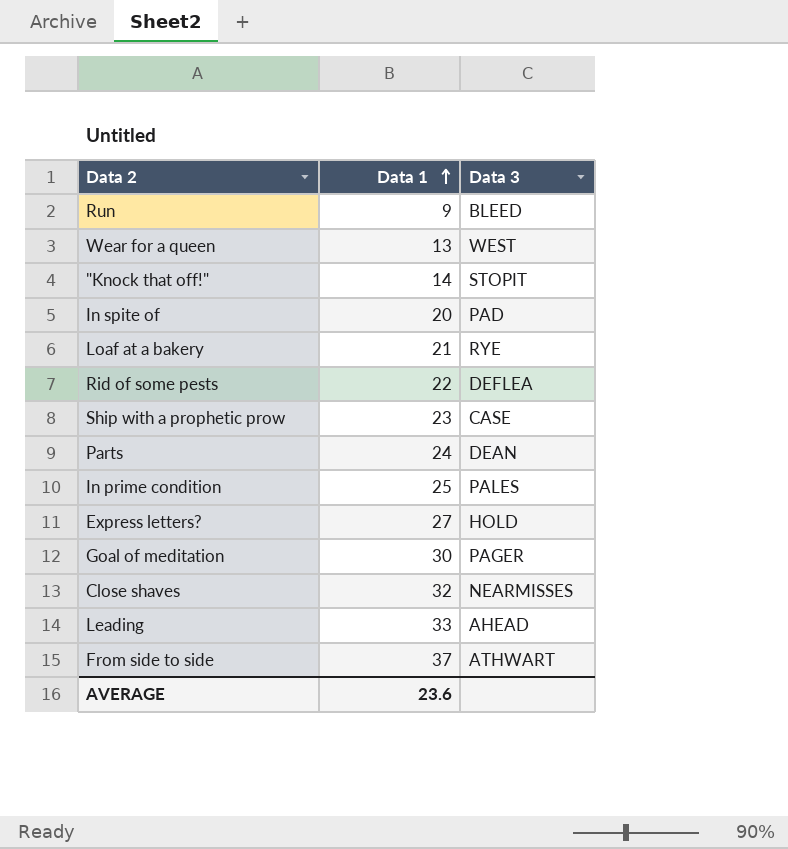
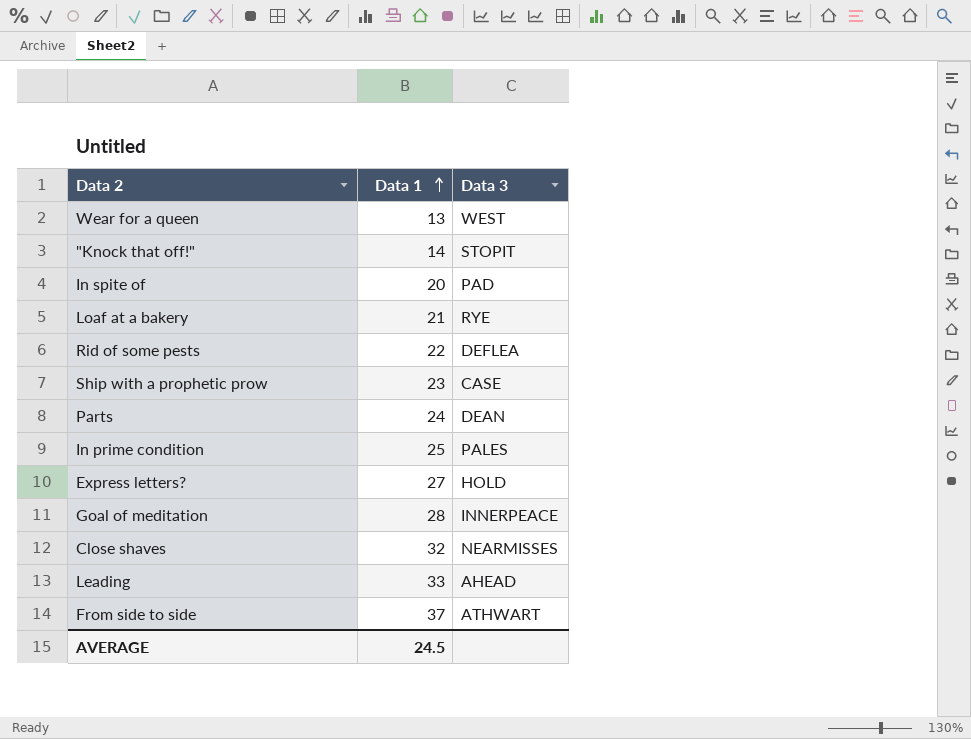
row Run: 9 | BLEED -> none
Goal of meditation | Data 1: 30 -> 28
Goal of meditation | Data 3: PAGER -> INNERPEACE
AVERAGE | Data 1: 23.6 -> 24.5

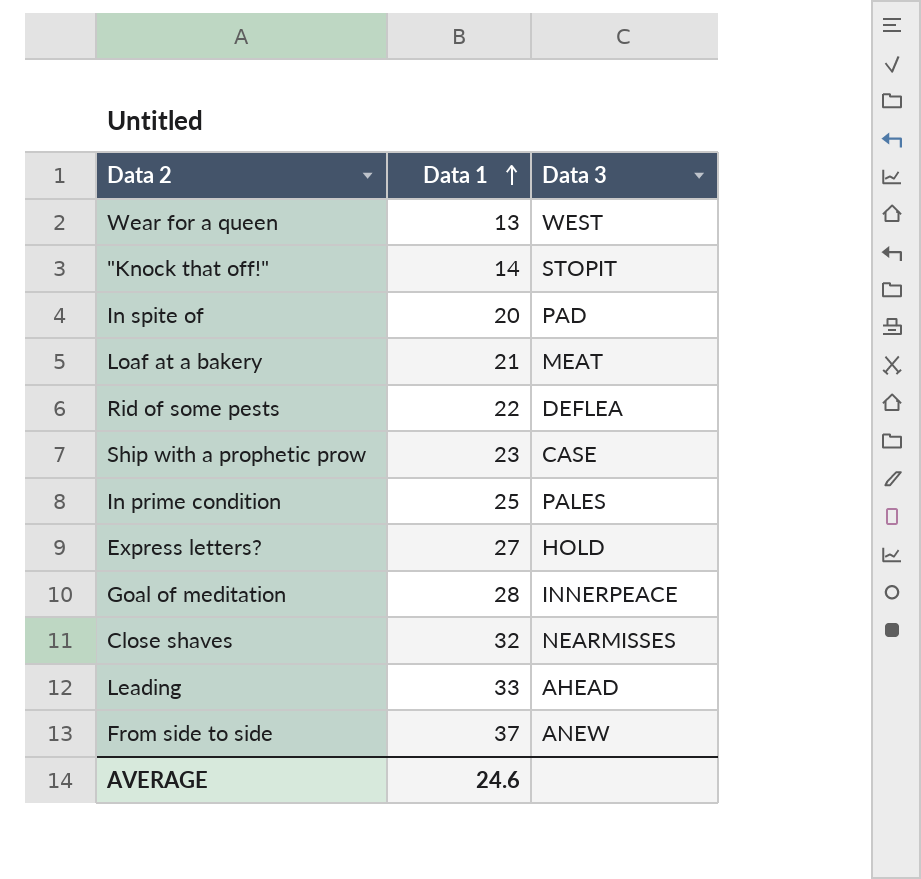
row Parts: 24 | DEAN -> none
Loaf at a bakery | Data 3: RYE -> MEAT
From side to side | Data 3: ATHWART -> ANEW
AVERAGE | Data 1: 24.5 -> 24.6

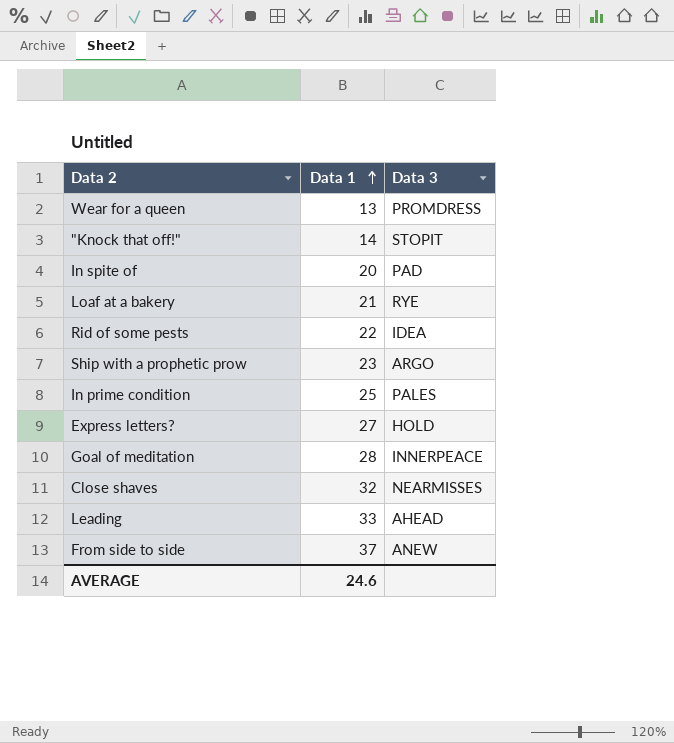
Wear for a queen | Data 3: WEST -> PROMDRESS
Loaf at a bakery | Data 3: MEAT -> RYE
Rid of some pests | Data 3: DEFLEA -> IDEA
Ship with a prophetic prow | Data 3: CASE -> ARGO

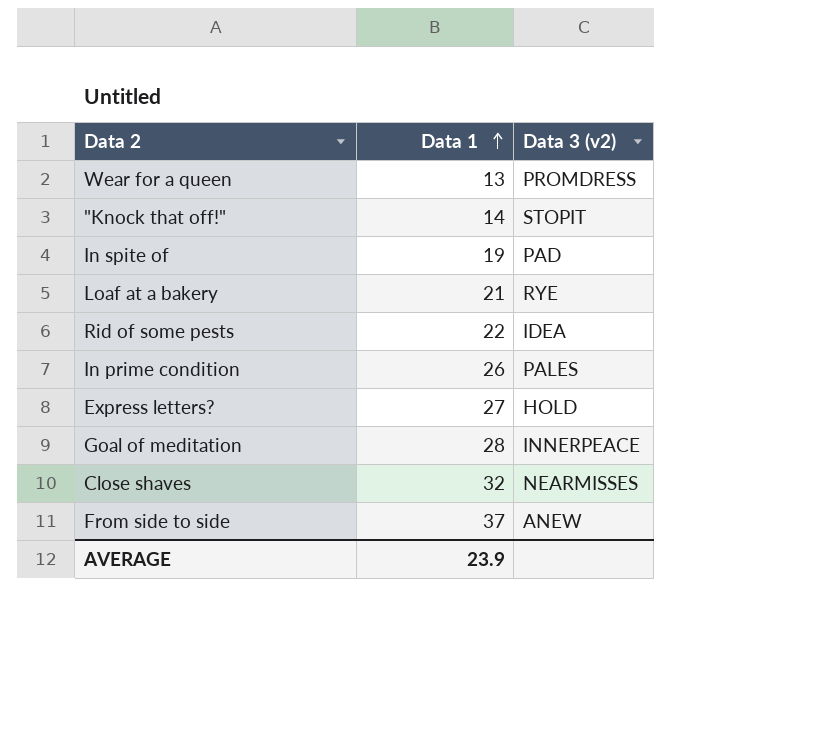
column name: Data 3 -> Data 3 (v2)
row Ship with a prophetic prow: 23 | ARGO -> none
row Leading: 33 | AHEAD -> none
In spite of | Data 1: 20 -> 19
In prime condition | Data 1: 25 -> 26
AVERAGE | Data 1: 24.6 -> 23.9

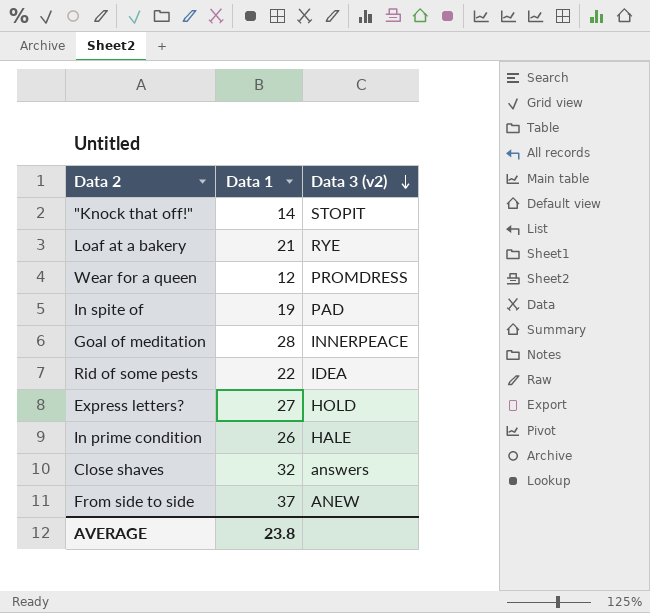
row order: Data 1 ascending -> Data 3 (v2) descending
Wear for a queen | Data 1: 13 -> 12
In prime condition | Data 3 (v2): PALES -> HALE
Close shaves | Data 3 (v2): NEARMISSES -> answers
AVERAGE | Data 1: 23.9 -> 23.8

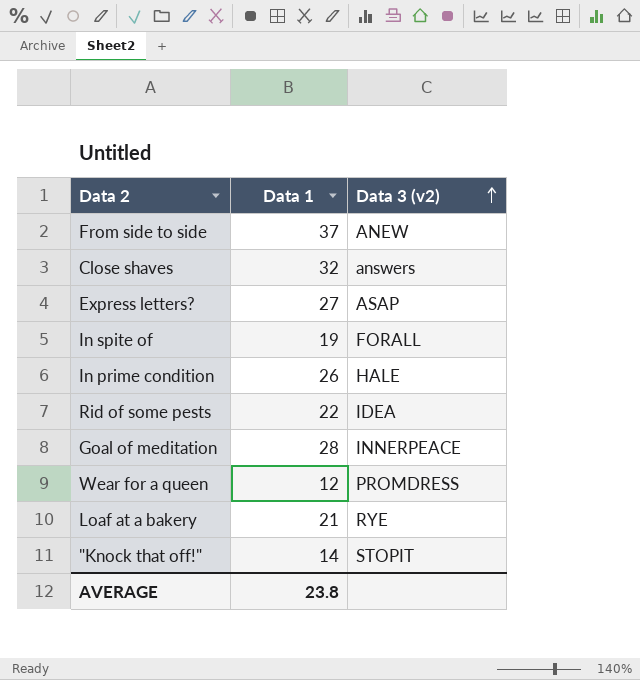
row order: Data 3 (v2) descending -> Data 3 (v2) ascending
Express letters? | Data 3 (v2): HOLD -> ASAP
In spite of | Data 3 (v2): PAD -> FORALL

